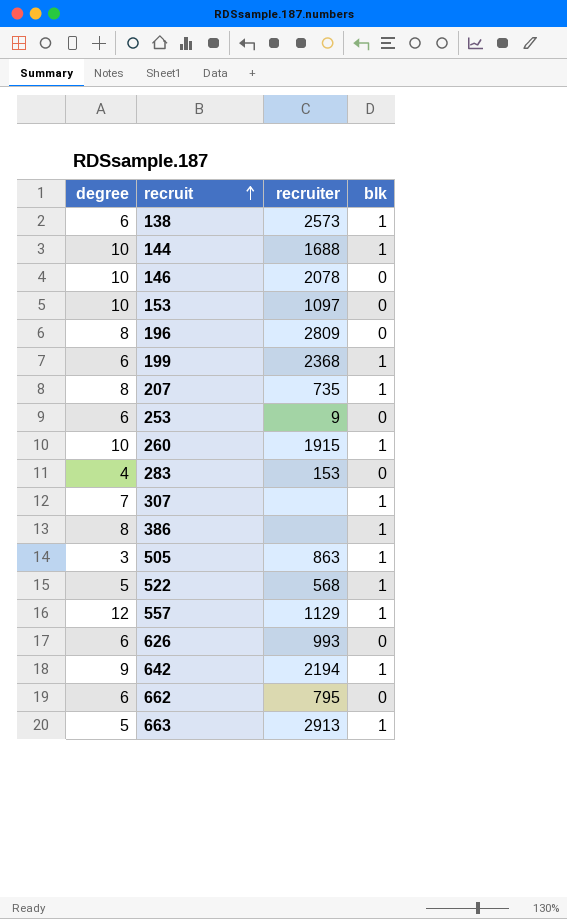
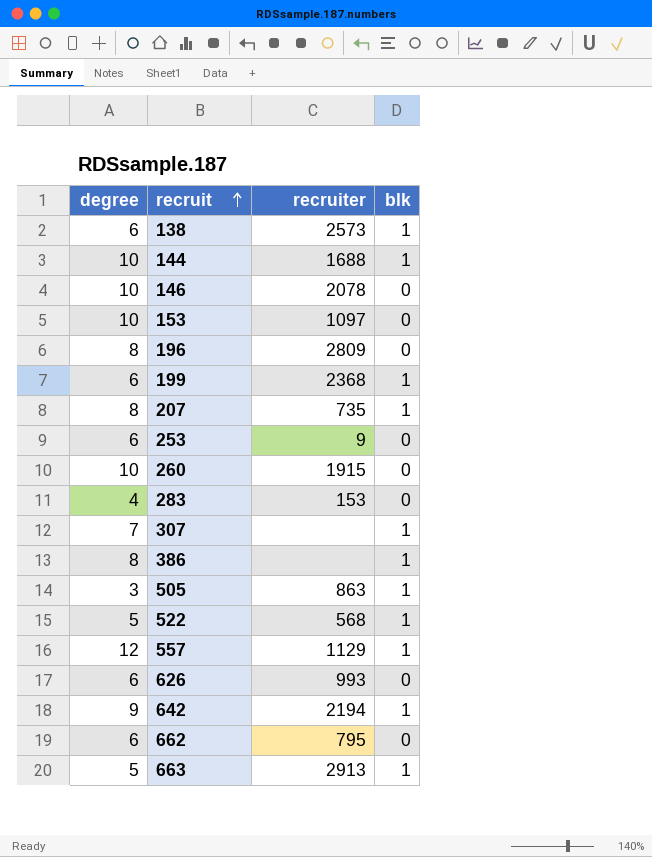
260 | blk: 1 -> 0

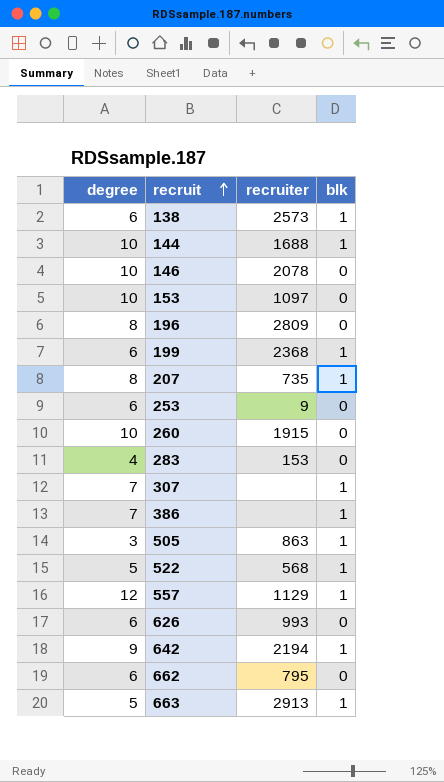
386 | degree: 8 -> 7

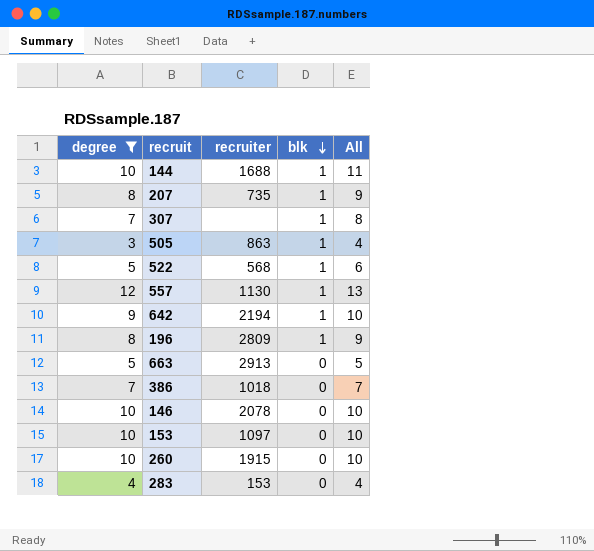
filter: none -> degree != 6
row order: recruit ascending -> blk descending
column All | formula: none -> [degree] + [blk]
557 | recruiter: 1129 -> 1130
196 | blk: 0 -> 1
663 | blk: 1 -> 0
386 | recruiter: none -> 1018
386 | blk: 1 -> 0

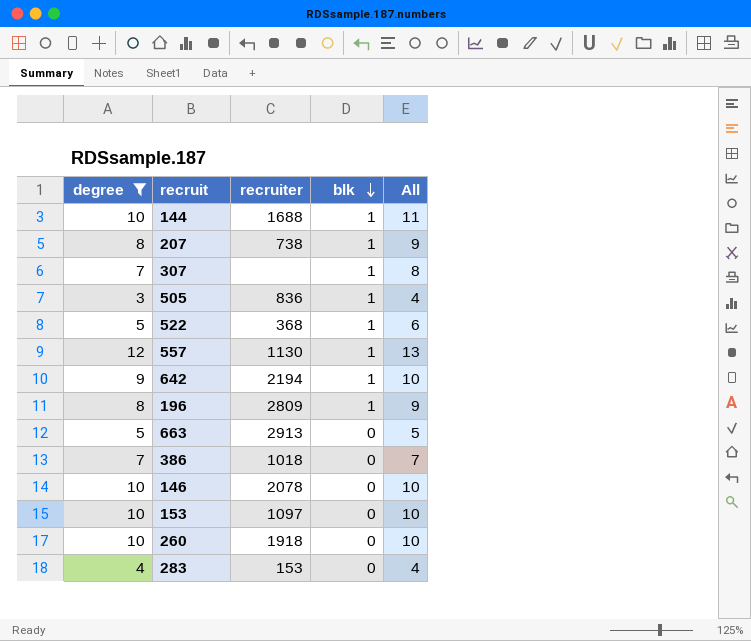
207 | recruiter: 735 -> 738
505 | recruiter: 863 -> 836
522 | recruiter: 568 -> 368
260 | recruiter: 1915 -> 1918

